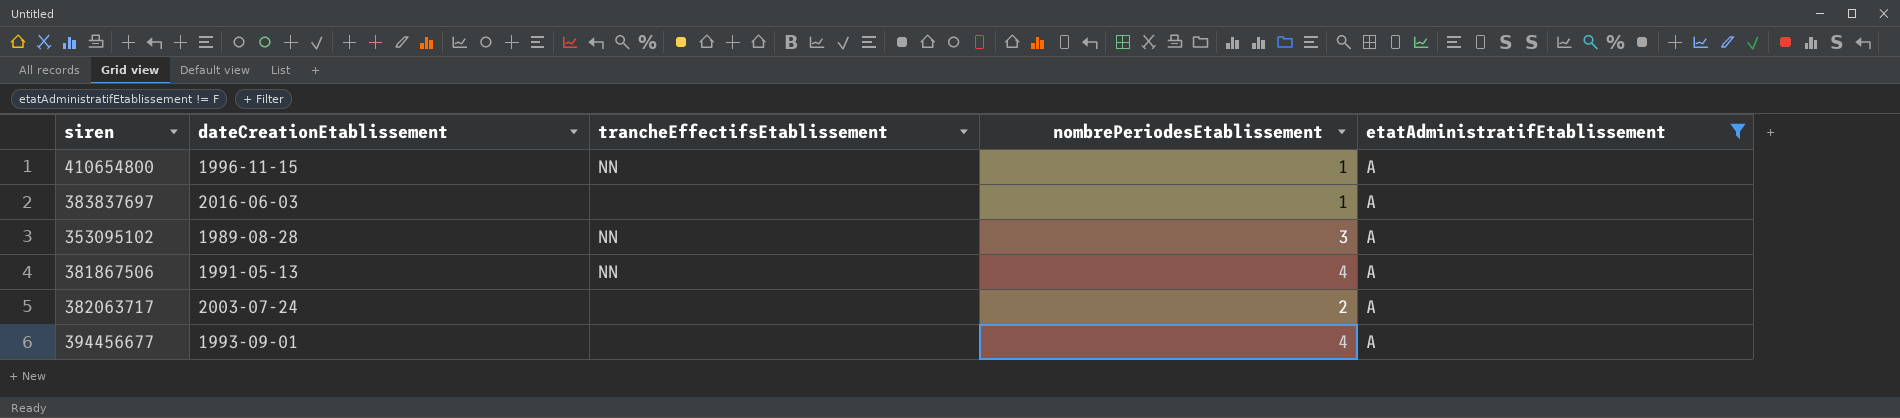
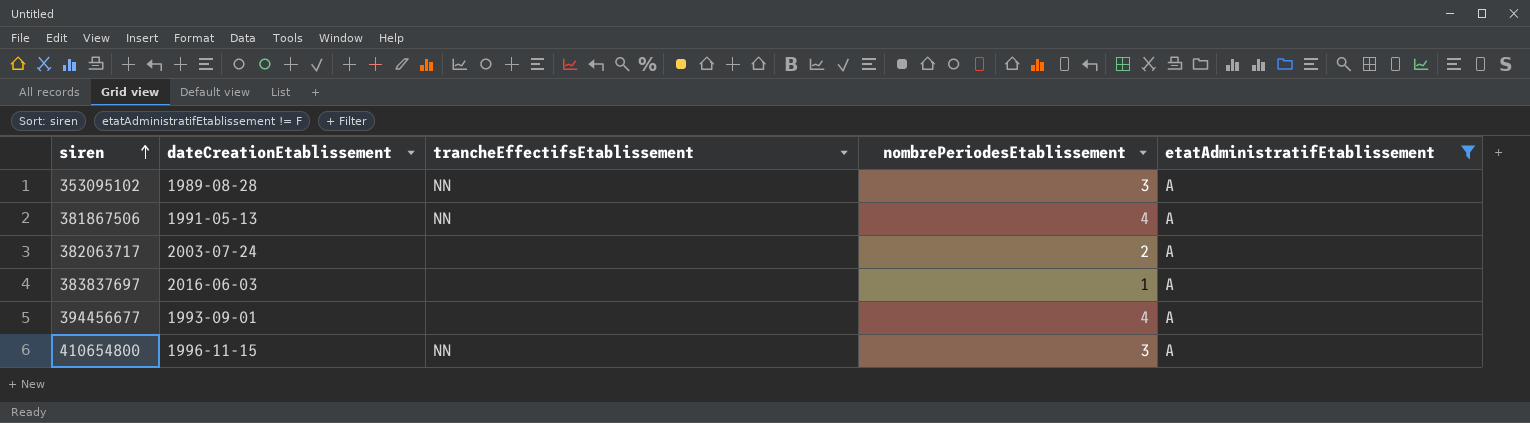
row order: none -> siren ascending
410654800 | nombrePeriodesEtablissement: 1 -> 3

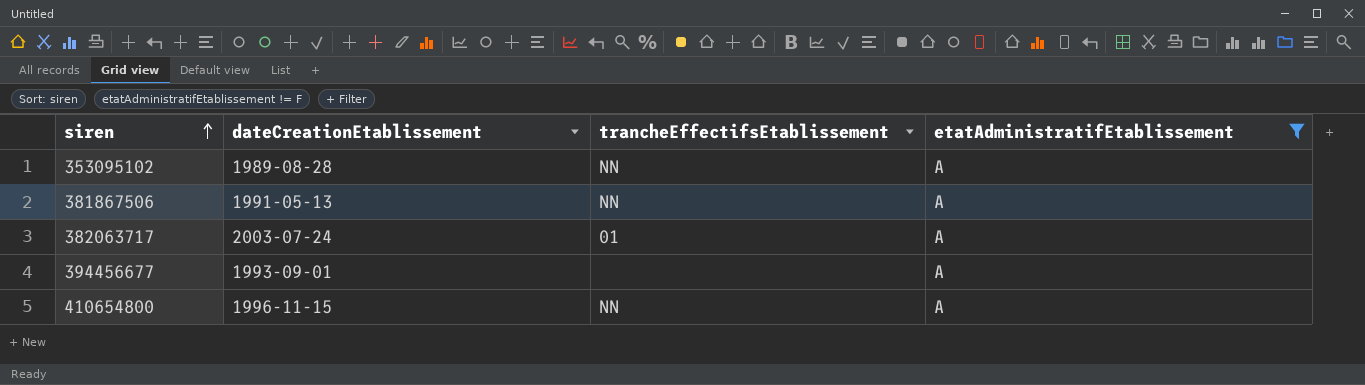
column nombrePeriodesEtablissement | position: 4 -> none
row 383837697: 2016-06-03 | none | 1 | A -> none
382063717 | trancheEffectifsEtablissement: none -> 01

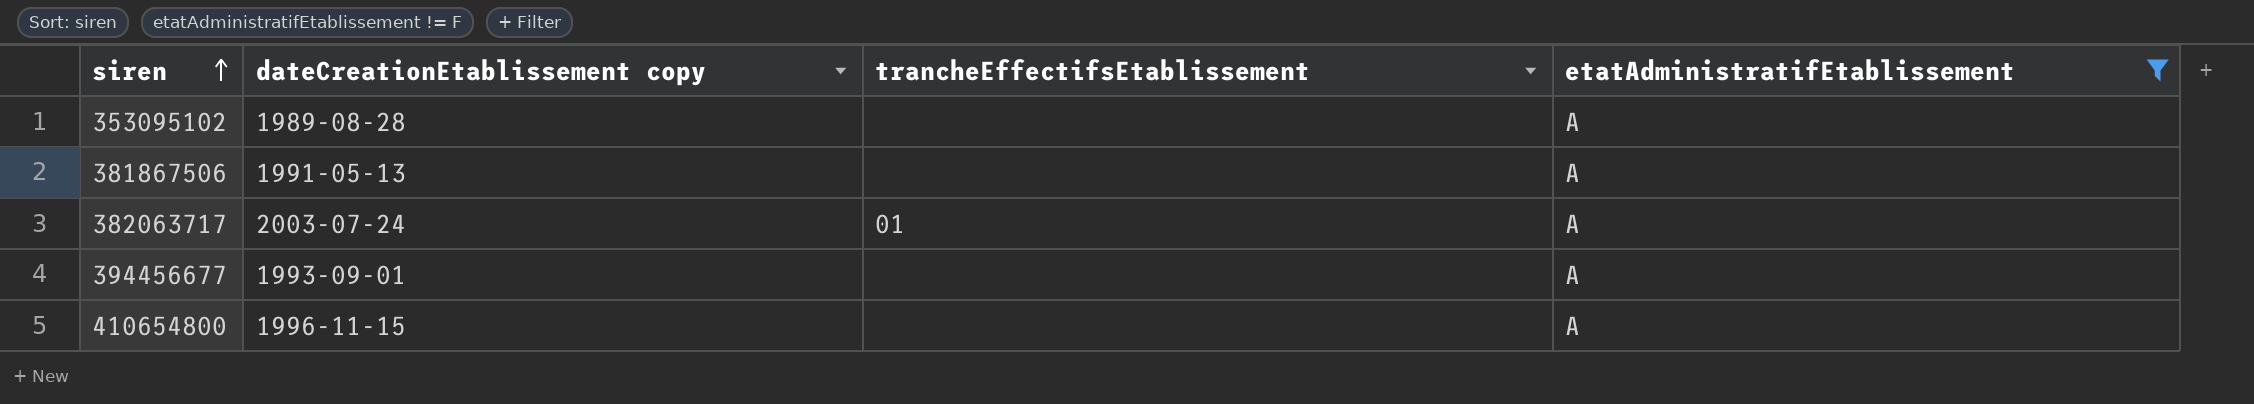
column name: dateCreationEtablissement -> dateCreationEtablissement copy
353095102 | trancheEffectifsEtablissement: NN -> none
381867506 | trancheEffectifsEtablissement: NN -> none
410654800 | trancheEffectifsEtablissement: NN -> none

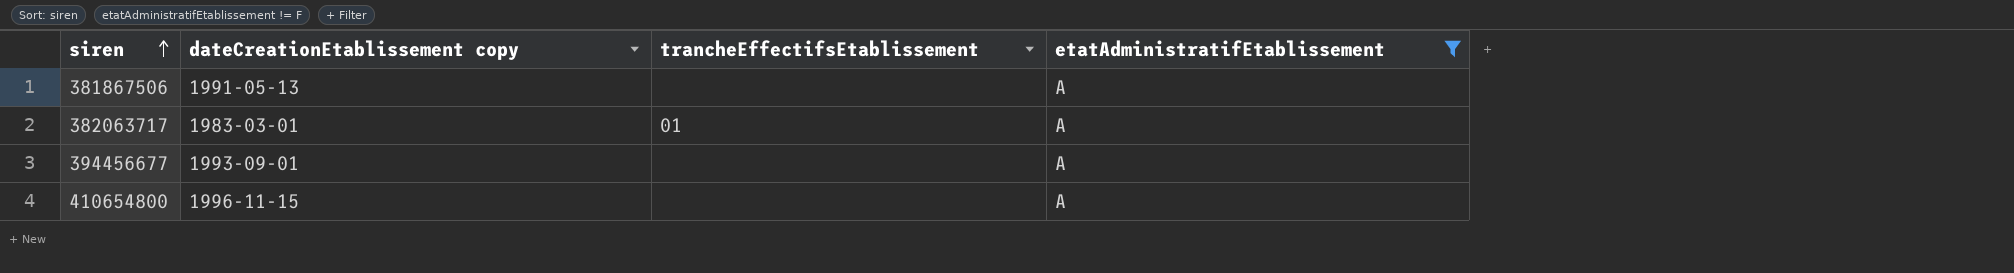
row 353095102: 1989-08-28 | none | A -> none
382063717 | dateCreationEtablissement copy: 2003-07-24 -> 1983-03-01

